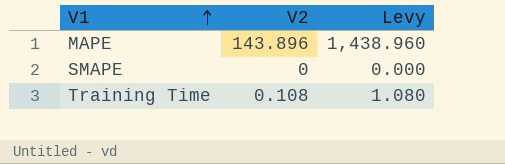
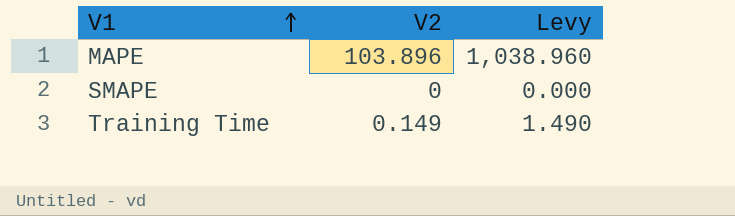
MAPE | V2: 143.896 -> 103.896
MAPE | Levy: 1,438.960 -> 1,038.960
Training Time | V2: 0.108 -> 0.149
Training Time | Levy: 1.080 -> 1.490

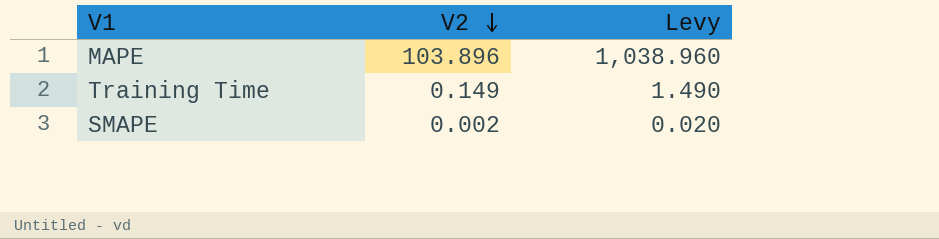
row order: V1 ascending -> V2 descending
SMAPE | V2: 0 -> 0.002
SMAPE | Levy: 0.000 -> 0.020

